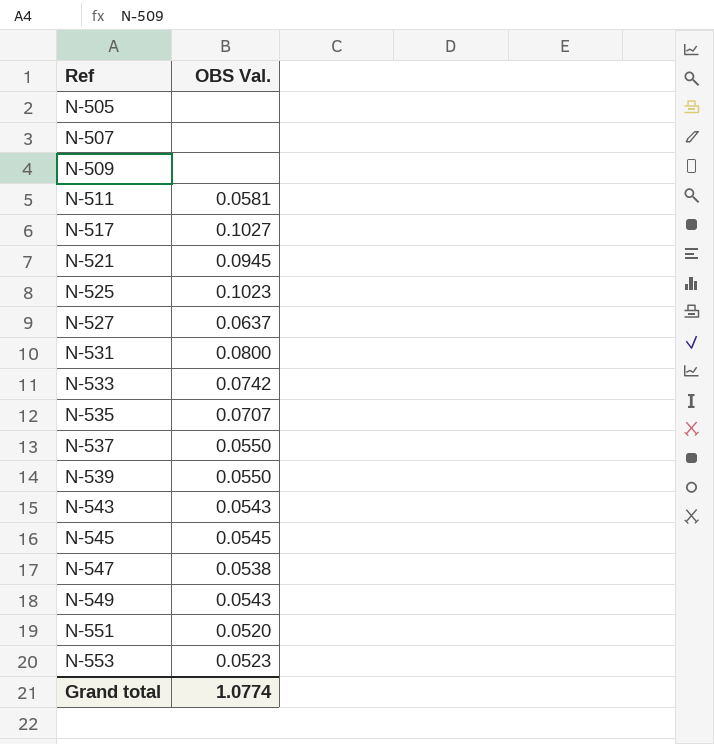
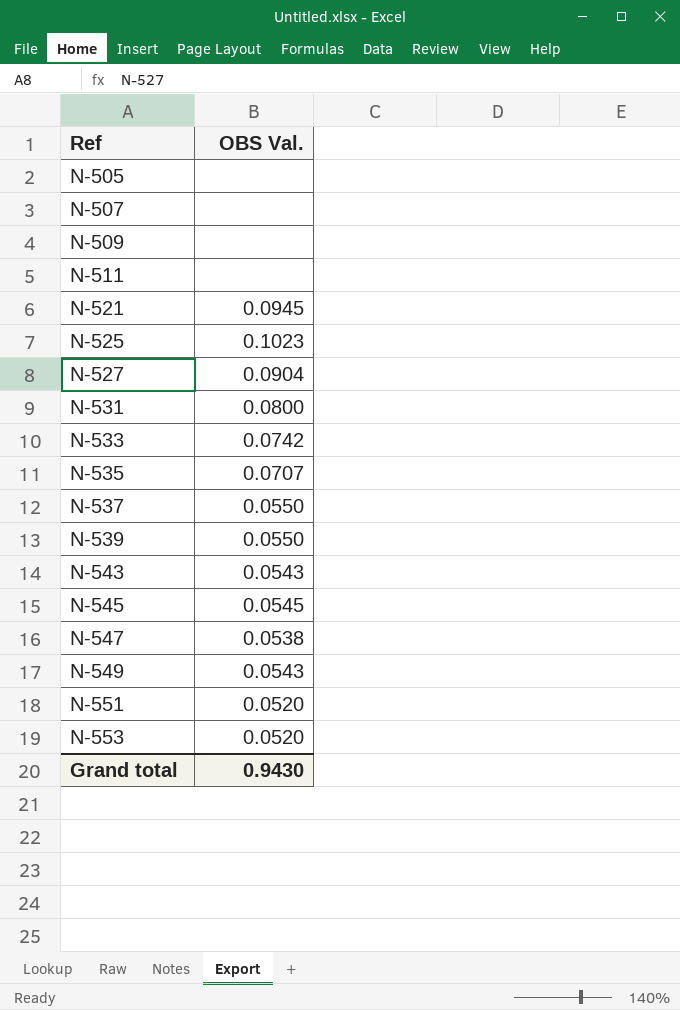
row N-517: 0.1027 -> none
N-511 | OBS Val.: 0.0581 -> none
N-527 | OBS Val.: 0.0637 -> 0.0904
N-553 | OBS Val.: 0.0523 -> 0.0520
Grand total | OBS Val.: 1.0774 -> 0.9430

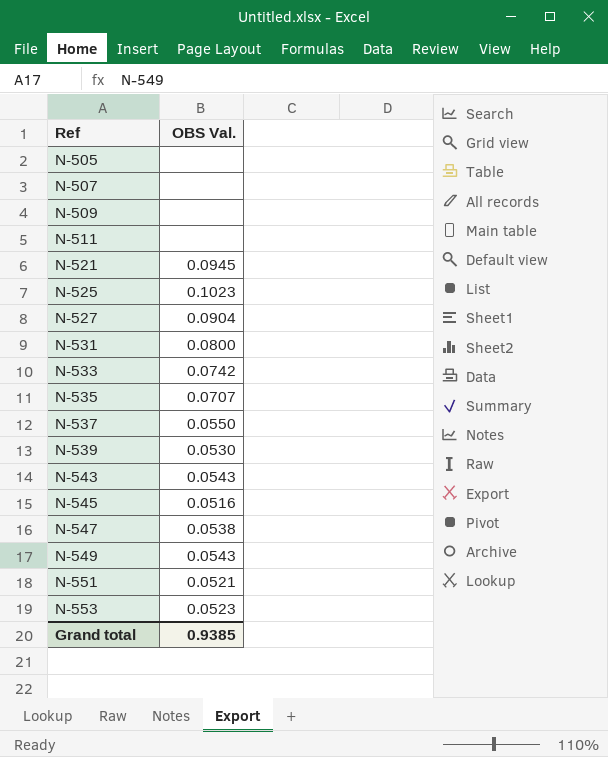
N-539 | OBS Val.: 0.0550 -> 0.0530
N-545 | OBS Val.: 0.0545 -> 0.0516
N-551 | OBS Val.: 0.0520 -> 0.0521
N-553 | OBS Val.: 0.0520 -> 0.0523
Grand total | OBS Val.: 0.9430 -> 0.9385

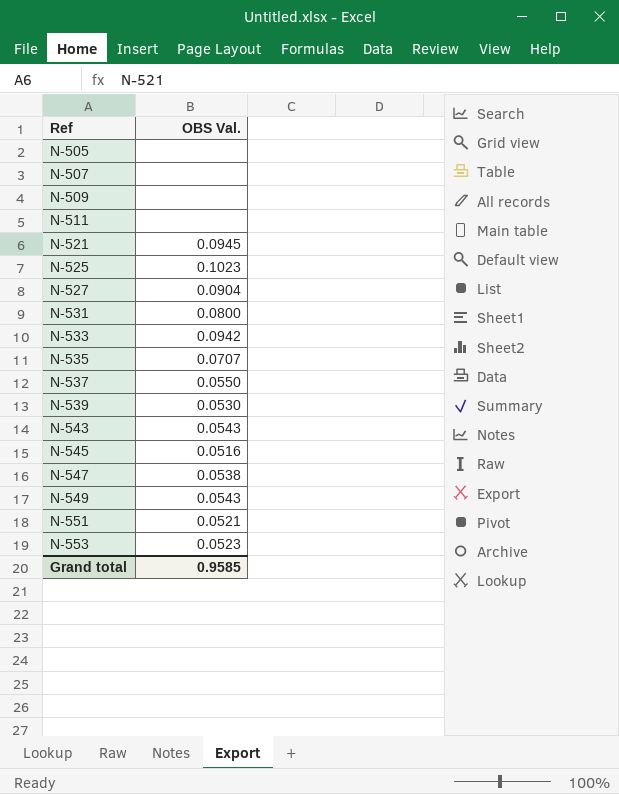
N-533 | OBS Val.: 0.0742 -> 0.0942
Grand total | OBS Val.: 0.9385 -> 0.9585

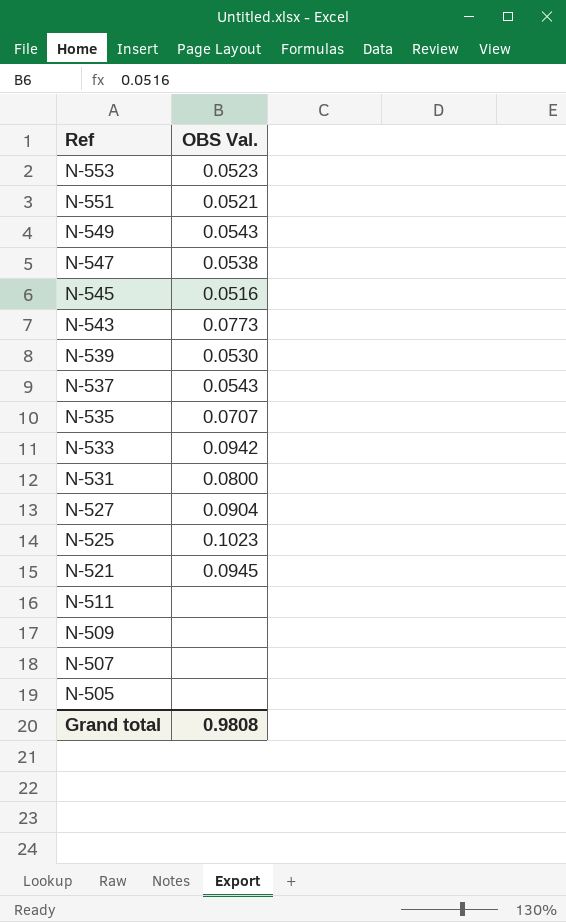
row order: Ref ascending -> Ref descending
N-543 | OBS Val.: 0.0543 -> 0.0773
N-537 | OBS Val.: 0.0550 -> 0.0543
Grand total | OBS Val.: 0.9585 -> 0.9808

